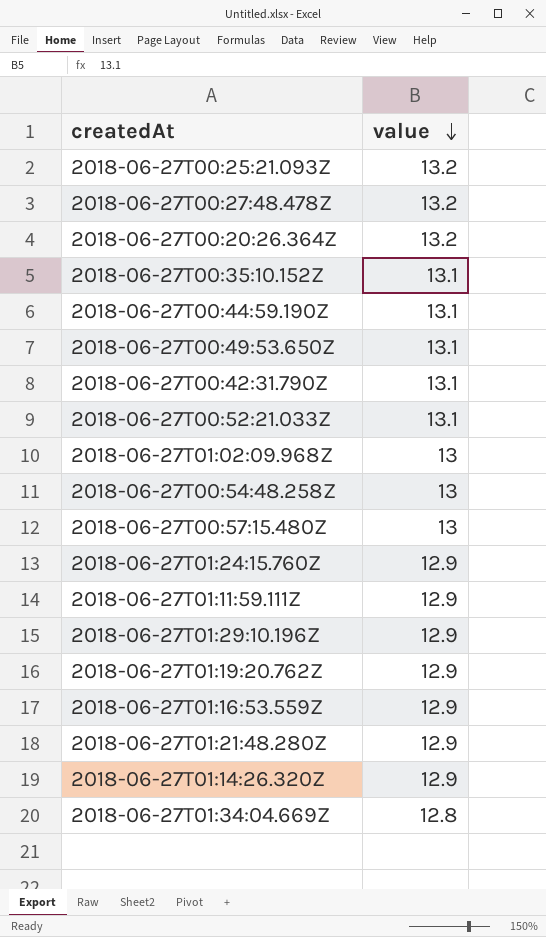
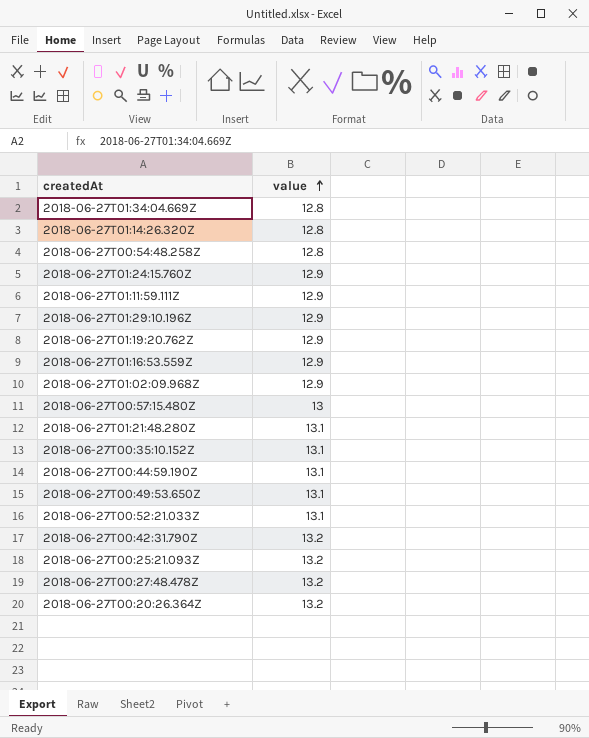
row order: value descending -> value ascending
2018-06-27T01:14:26.320Z | value: 12.9 -> 12.8
2018-06-27T00:54:48.258Z | value: 13 -> 12.8
2018-06-27T01:02:09.968Z | value: 13 -> 12.9
2018-06-27T01:21:48.280Z | value: 12.9 -> 13.1
2018-06-27T00:42:31.790Z | value: 13.1 -> 13.2

